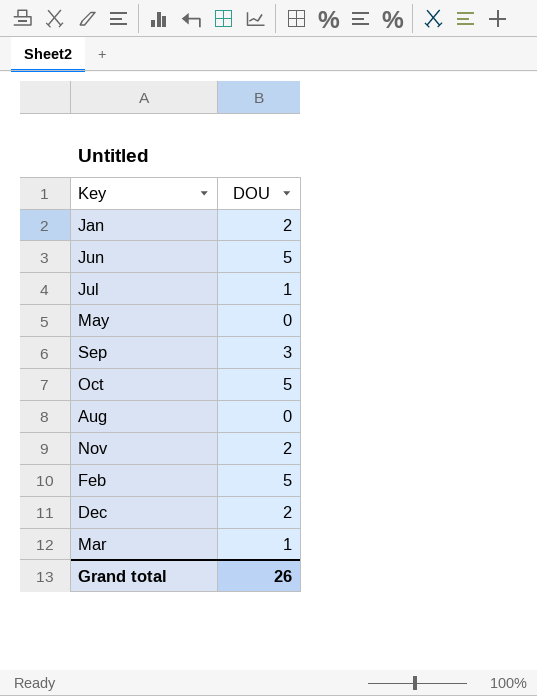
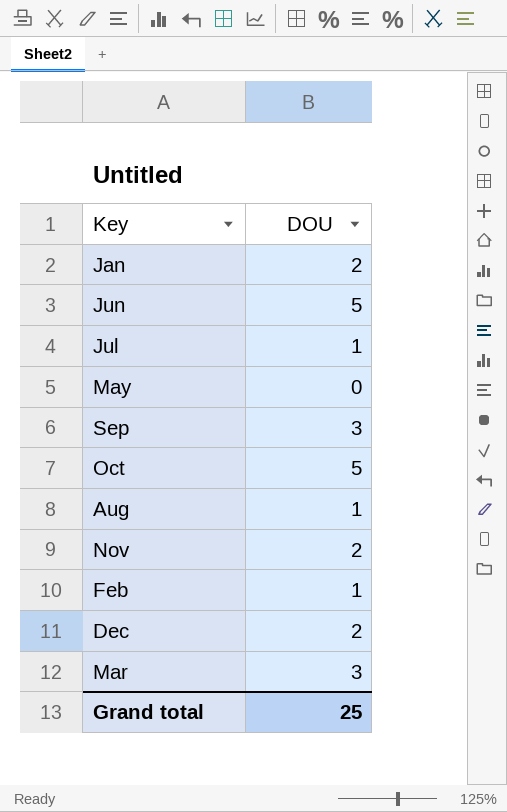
Aug | DOU: 0 -> 1
Feb | DOU: 5 -> 1
Mar | DOU: 1 -> 3
Grand total | DOU: 26 -> 25

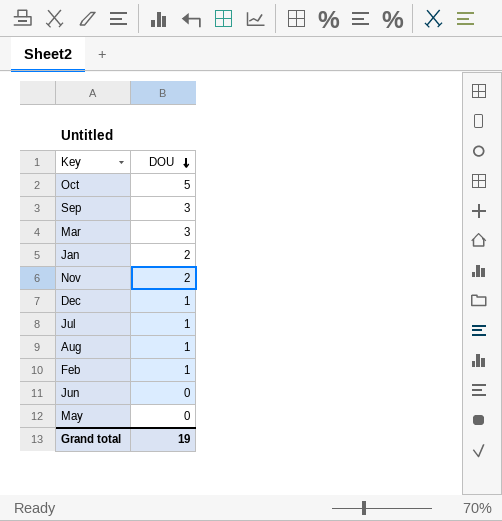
row order: none -> DOU descending
Dec | DOU: 2 -> 1
Jun | DOU: 5 -> 0
Grand total | DOU: 25 -> 19

